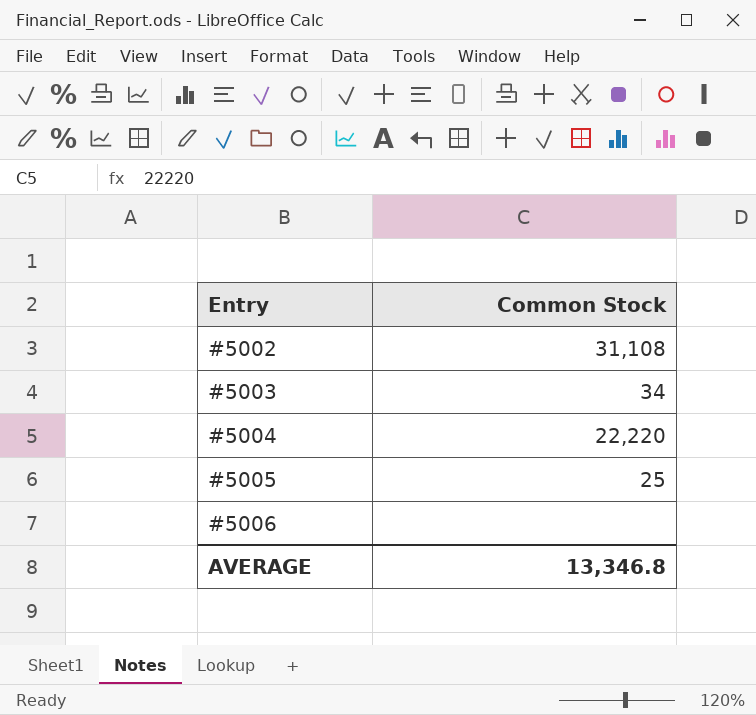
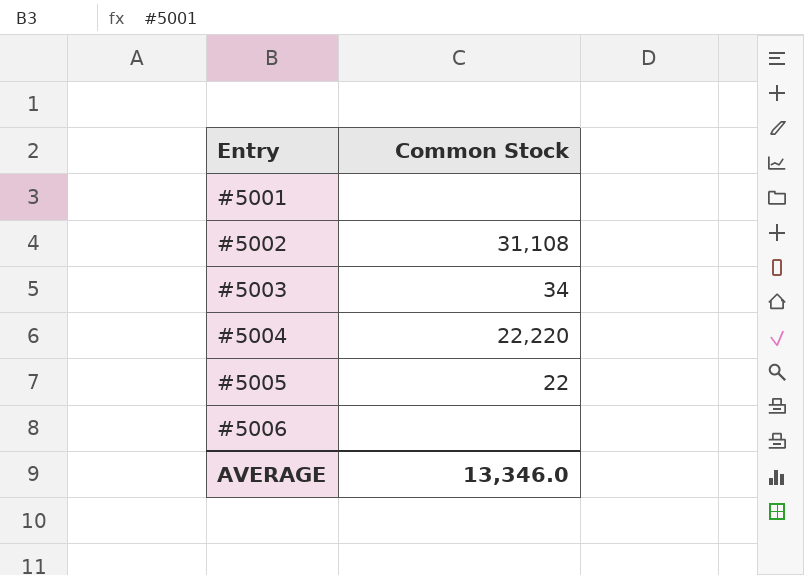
row #5001: none -> none
#5005 | Common Stock: 25 -> 22
AVERAGE | Common Stock: 13,346.8 -> 13,346.0

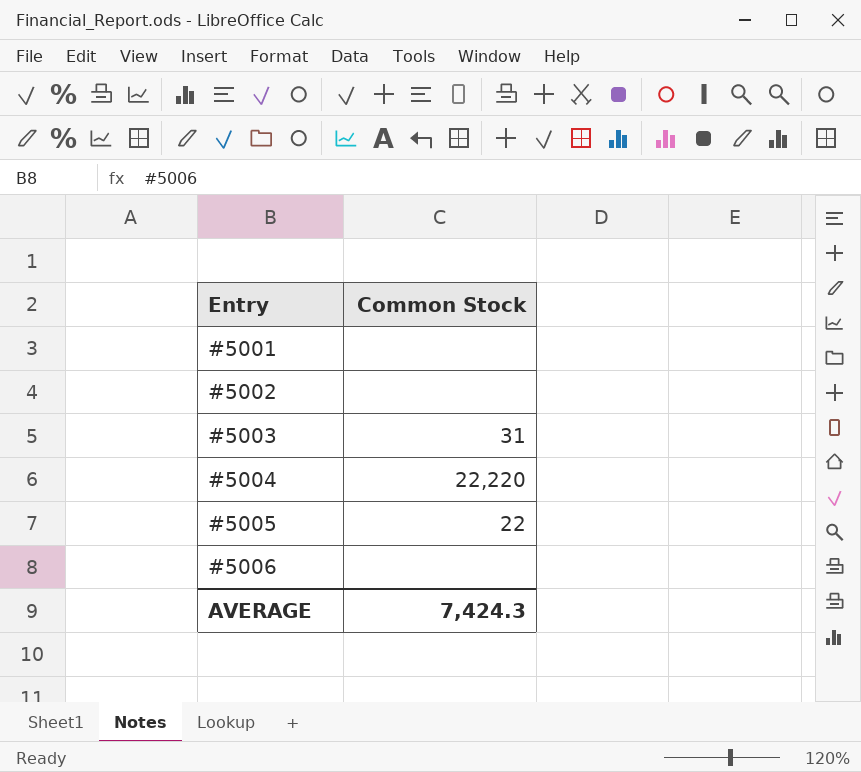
#5002 | Common Stock: 31,108 -> none
#5003 | Common Stock: 34 -> 31
AVERAGE | Common Stock: 13,346.0 -> 7,424.3

